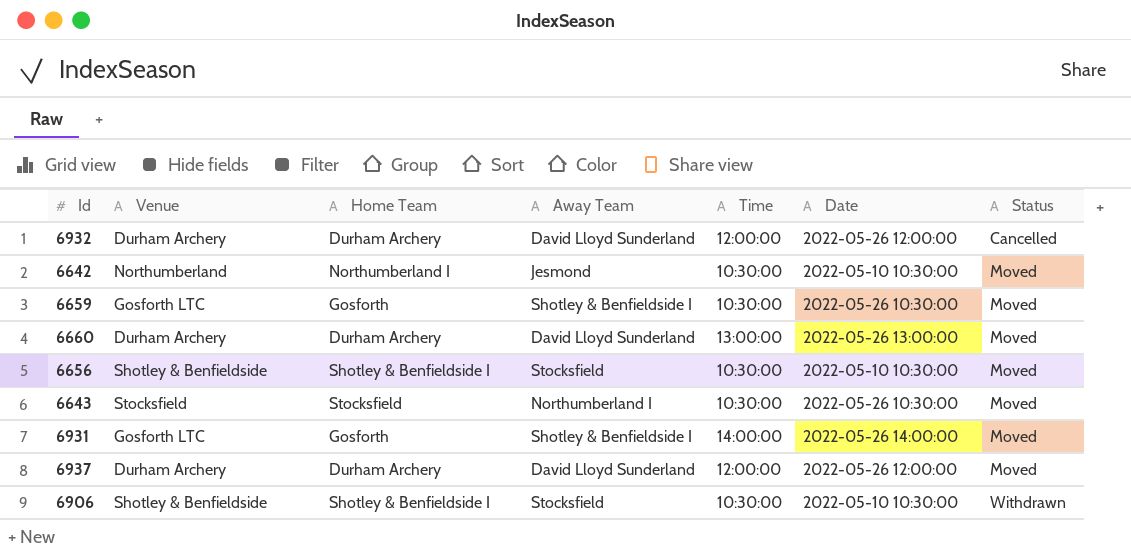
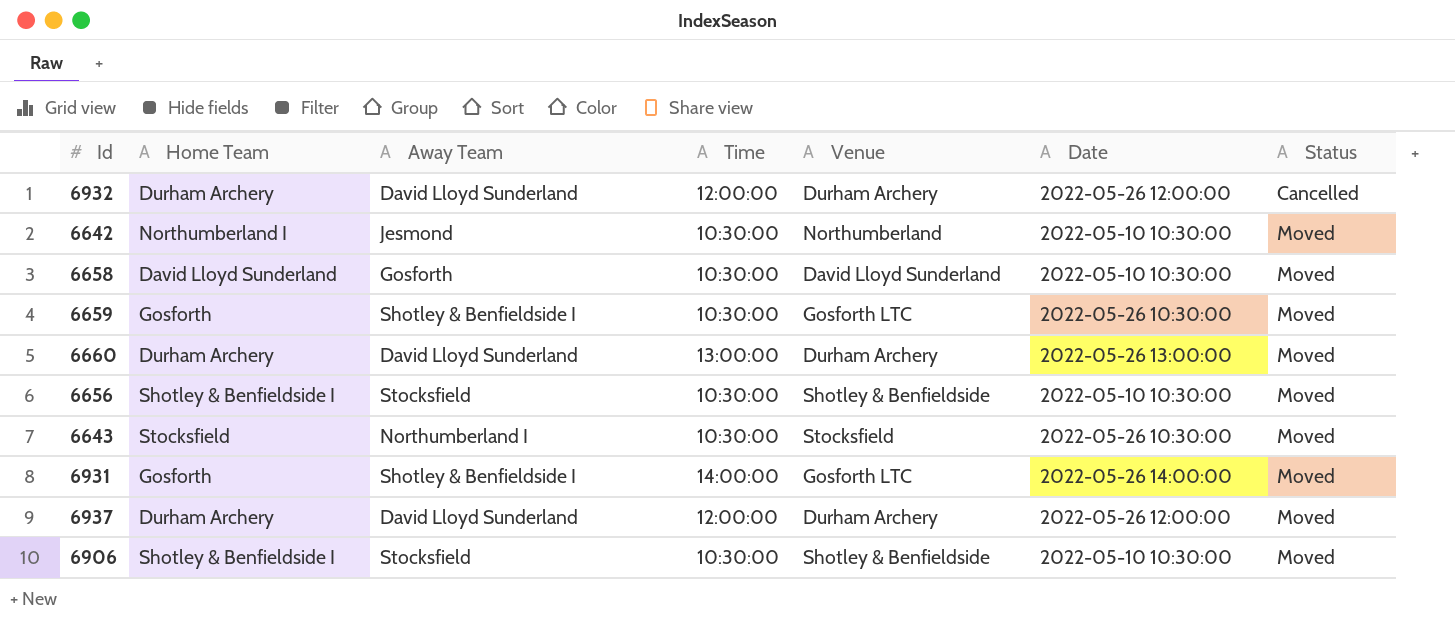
column Venue | position: 2 -> 5
row 6658: none -> David Lloyd Sunderland | Gosforth | 10:30:00 | David Lloyd Sunderland | 2022-05-10 10:30:00 | Moved
6906 | Status: Withdrawn -> Moved

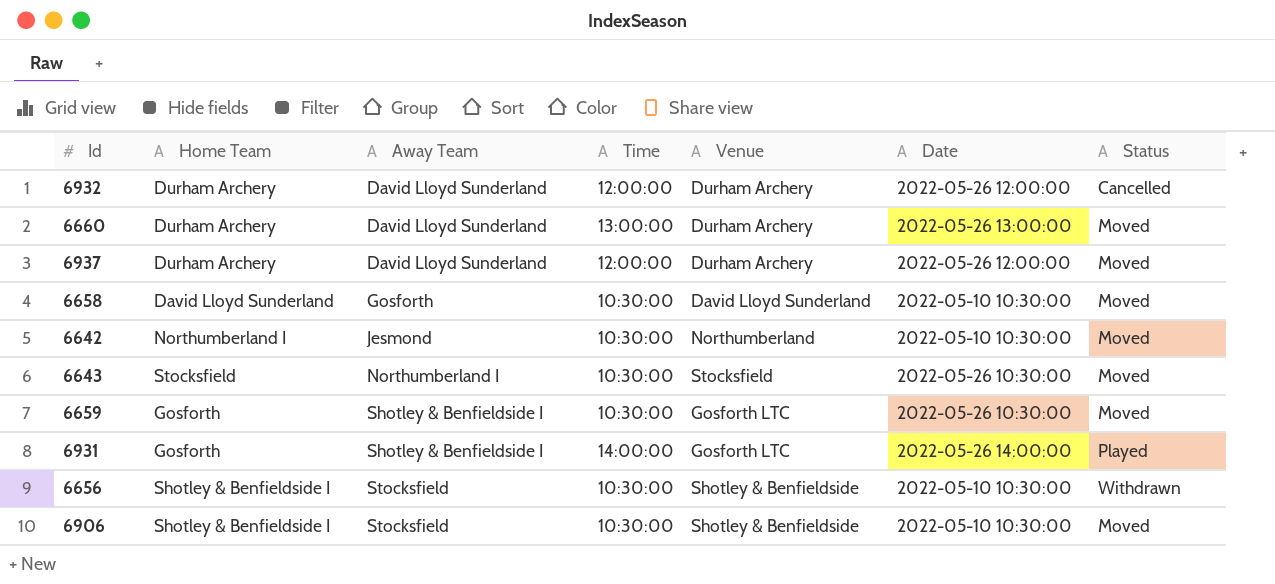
row order: Status ascending -> Away Team ascending
6931 | Status: Moved -> Played
6656 | Status: Moved -> Withdrawn

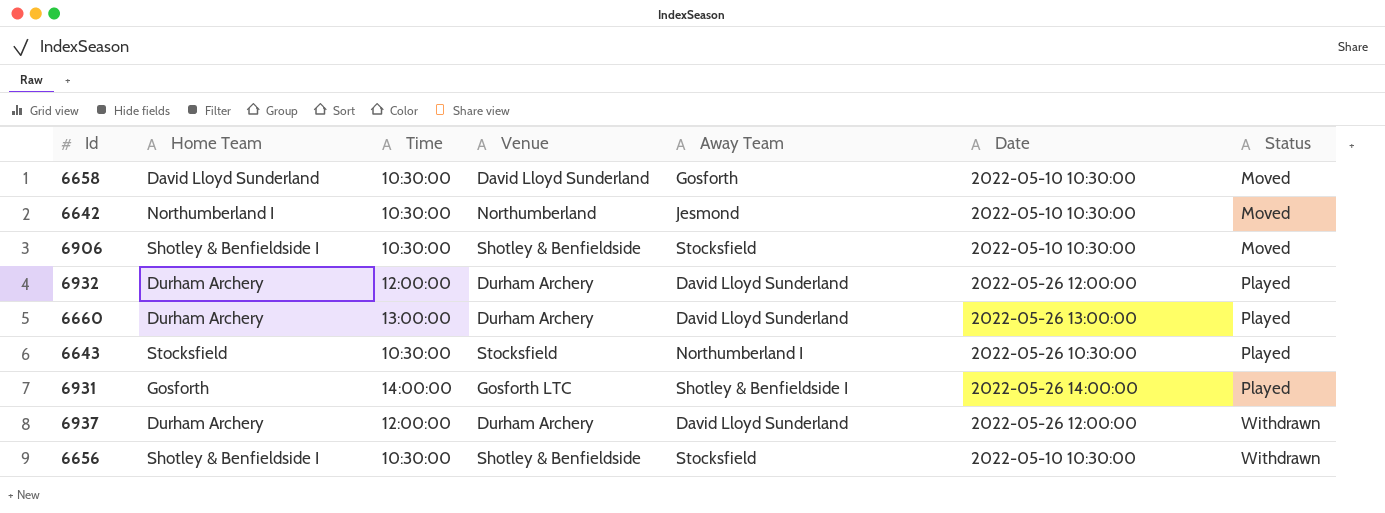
row order: Away Team ascending -> Status ascending
column Away Team | position: 3 -> 5
row 6659: Gosforth | Shotley & Benfieldside I | 10:30:00 | Gosforth LTC | 2022-05-26 10:30:00 | Moved -> none
6932 | Status: Cancelled -> Played
6660 | Status: Moved -> Played
6643 | Status: Moved -> Played
6937 | Status: Moved -> Withdrawn

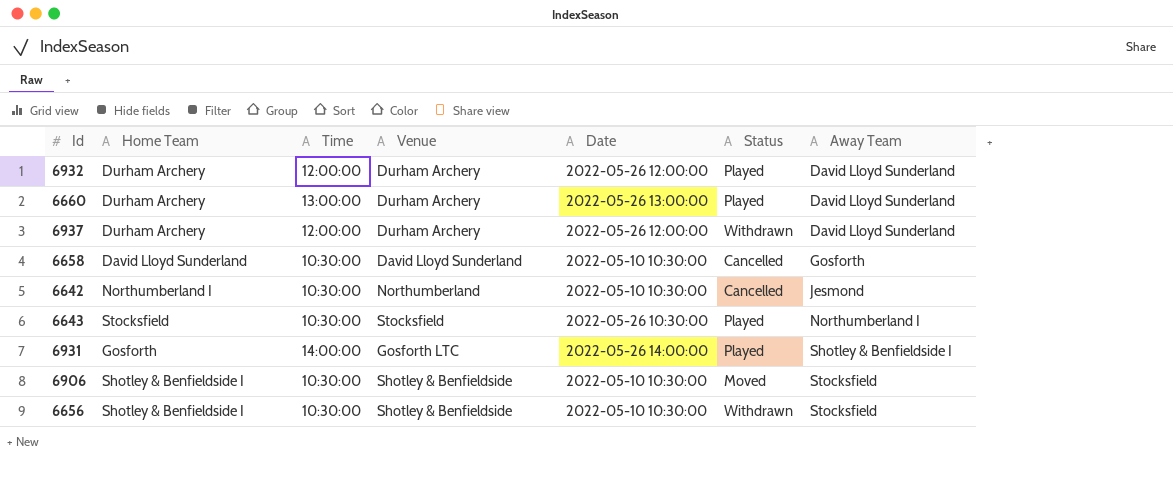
row order: Status ascending -> Away Team ascending
column Away Team | position: 5 -> 7
6658 | Status: Moved -> Cancelled
6642 | Status: Moved -> Cancelled

